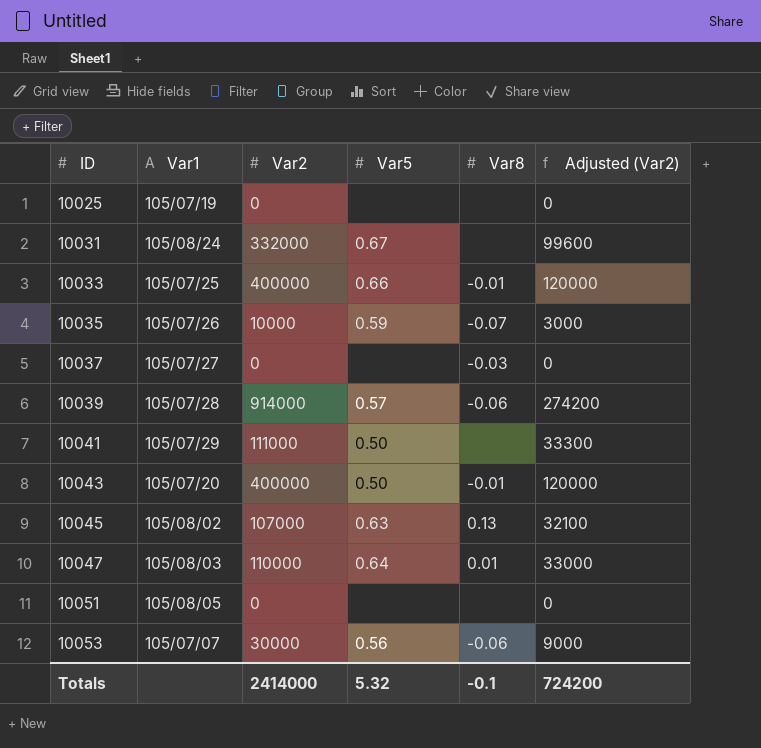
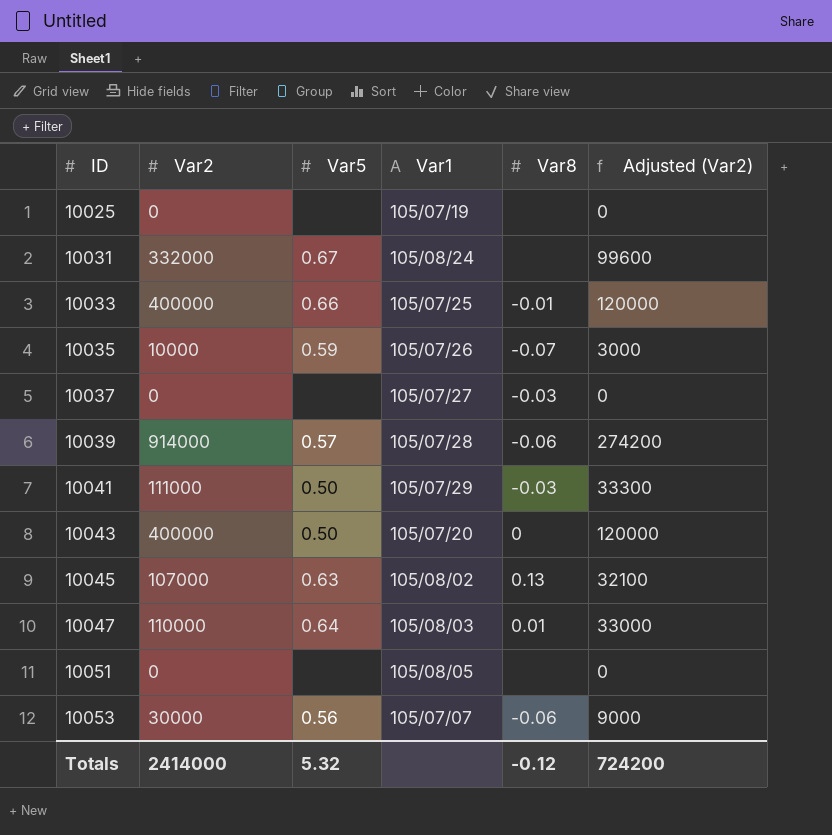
column Var1 | position: 2 -> 4
10041 | Var8: none -> -0.03
10043 | Var8: -0.01 -> 0
Totals | Var8: -0.1 -> -0.12

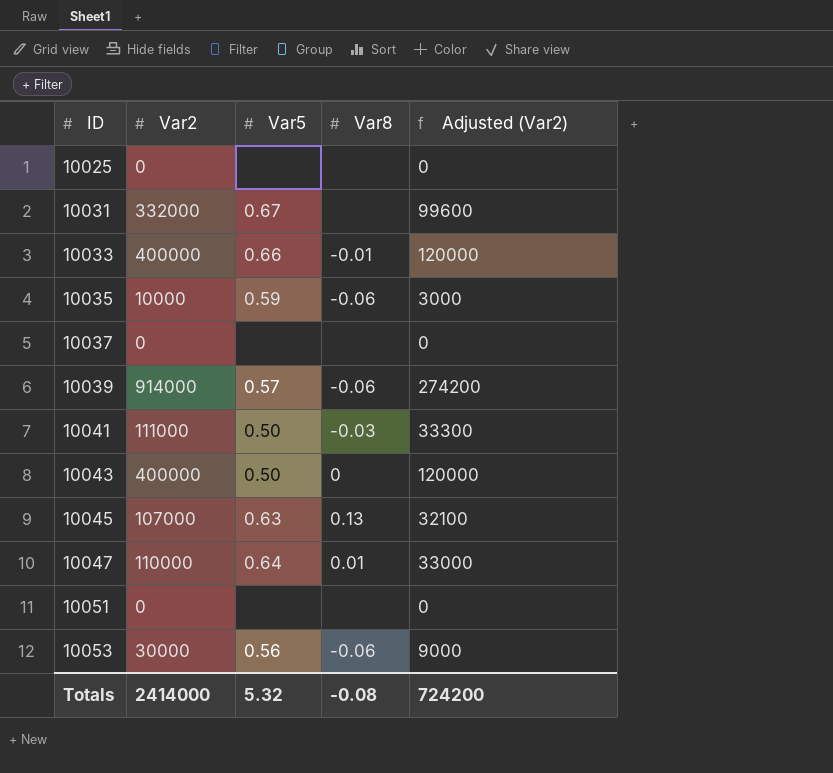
column Var1 | position: 4 -> none
10035 | Var8: -0.07 -> -0.06
10037 | Var8: -0.03 -> none
Totals | Var8: -0.12 -> -0.08

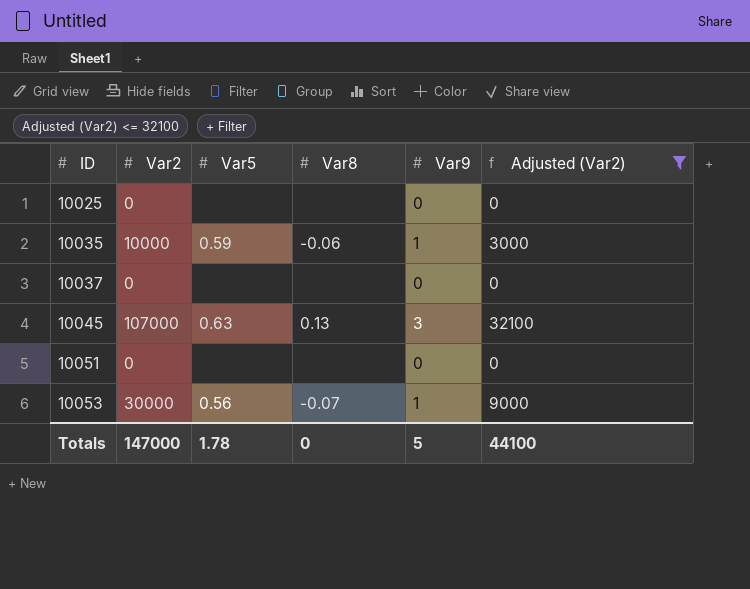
filter: none -> Adjusted (Var2) <= 32100
column Var9 | position: none -> 5
10053 | Var8: -0.06 -> -0.07
Totals | Var2: 2414000 -> 147000
Totals | Var5: 5.32 -> 1.78
Totals | Var8: -0.08 -> 0
Totals | Adjusted (Var2): 724200 -> 44100

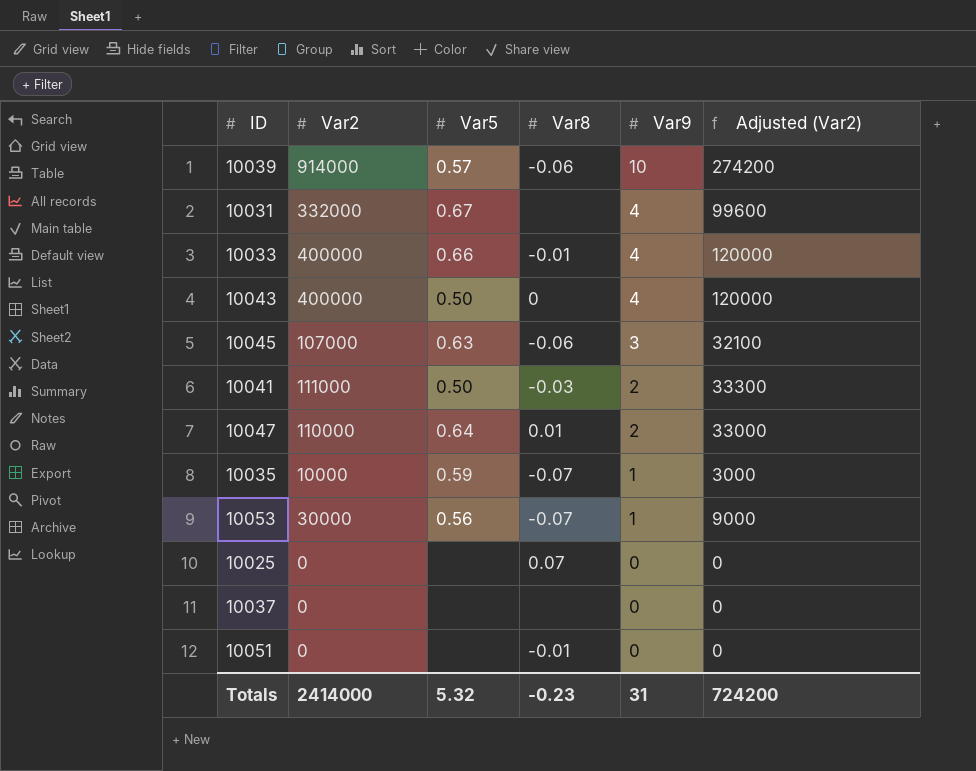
filter: Adjusted (Var2) <= 32100 -> none
row order: ID ascending -> Var9 descending
10045 | Var8: 0.13 -> -0.06
10035 | Var8: -0.06 -> -0.07
10025 | Var8: none -> 0.07
10051 | Var8: none -> -0.01
Totals | Var2: 147000 -> 2414000
Totals | Var5: 1.78 -> 5.32
Totals | Var8: 0 -> -0.23
Totals | Var9: 5 -> 31
Totals | Adjusted (Var2): 44100 -> 724200

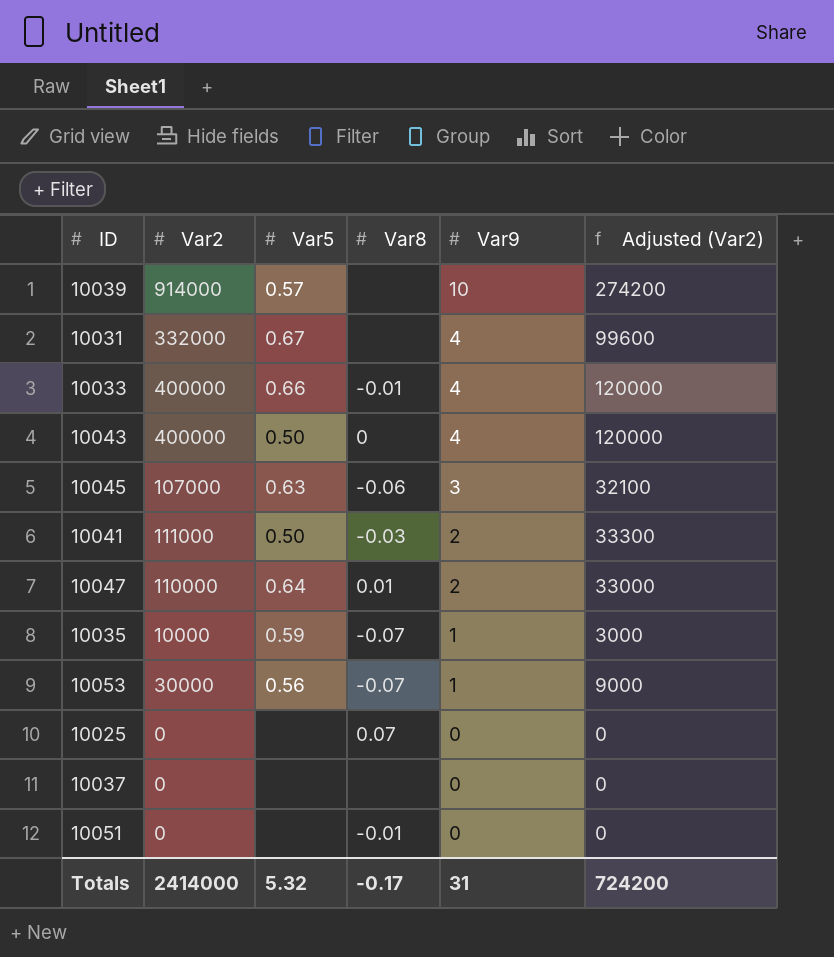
10039 | Var8: -0.06 -> none
Totals | Var8: -0.23 -> -0.17

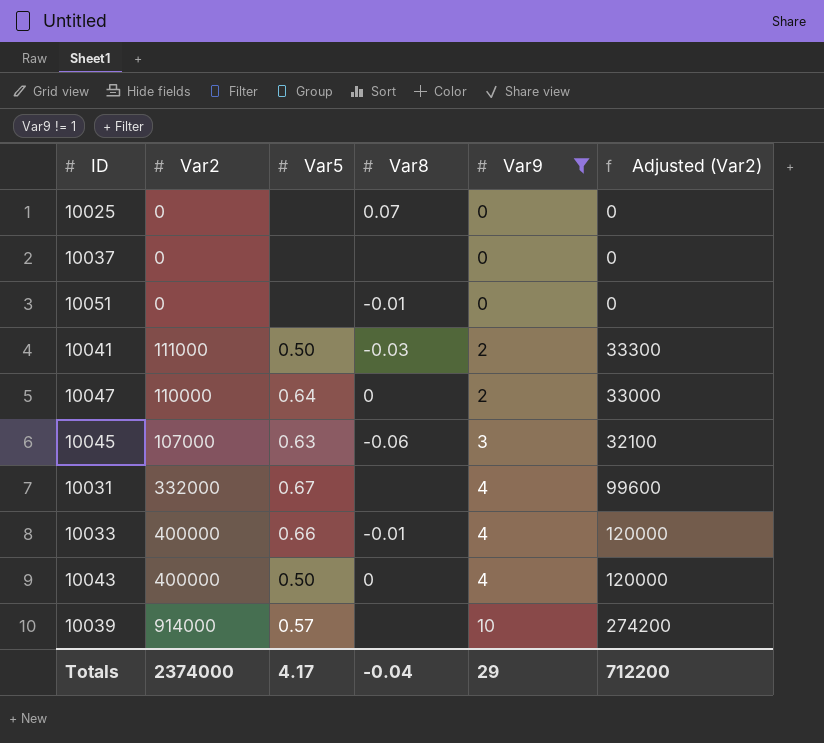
filter: none -> Var9 != 1
row order: Var9 descending -> Var9 ascending
10047 | Var8: 0.01 -> 0
Totals | Var2: 2414000 -> 2374000
Totals | Var5: 5.32 -> 4.17
Totals | Var8: -0.17 -> -0.04
Totals | Var9: 31 -> 29
Totals | Adjusted (Var2): 724200 -> 712200

